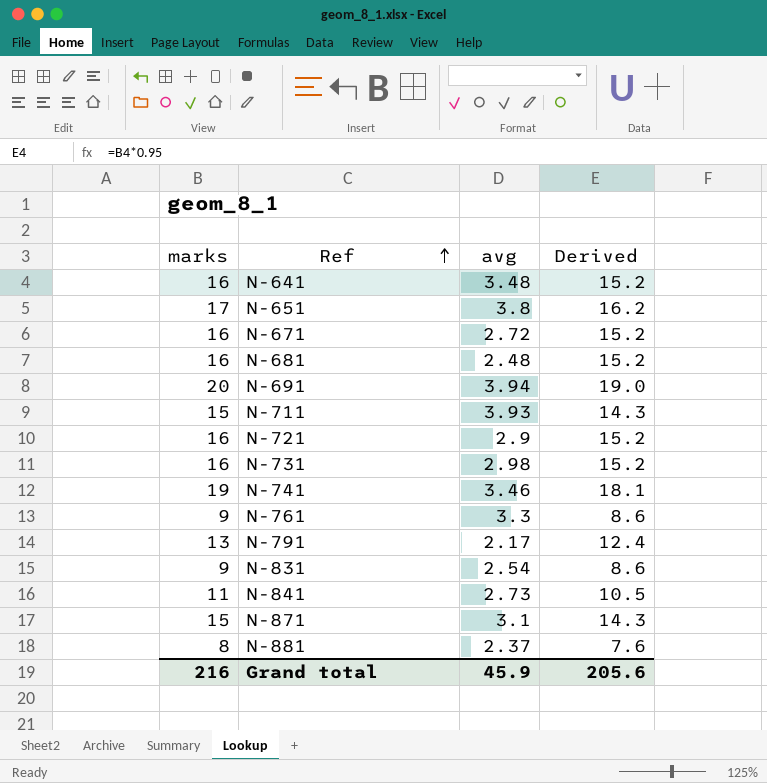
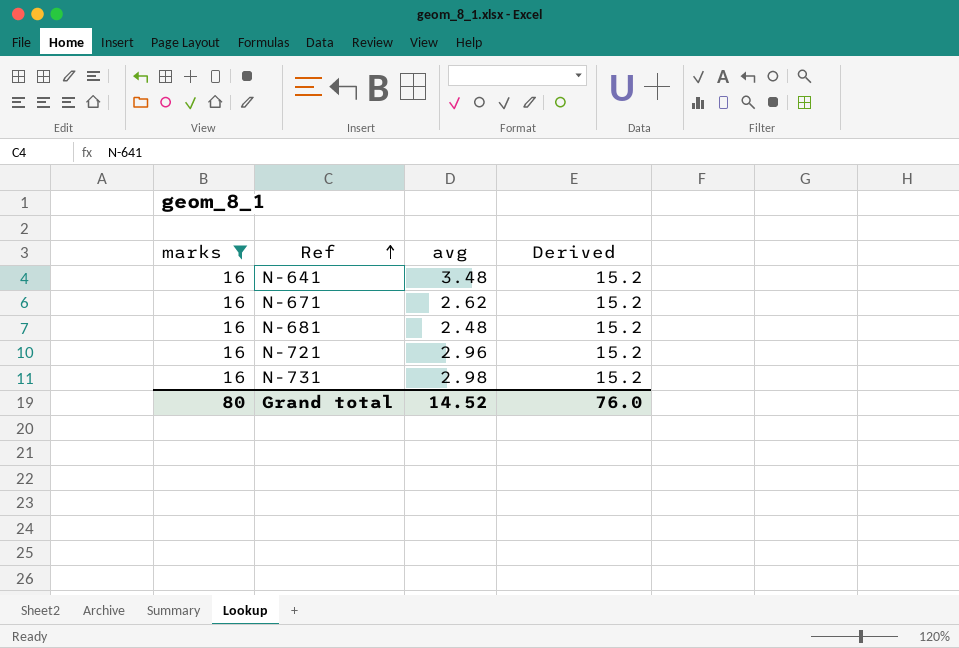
filter: none -> marks = 16
N-671 | avg: 2.72 -> 2.62
N-721 | avg: 2.9 -> 2.96
Grand total | marks: 216 -> 80
Grand total | avg: 45.9 -> 14.52
Grand total | Derived: 205.6 -> 76.0

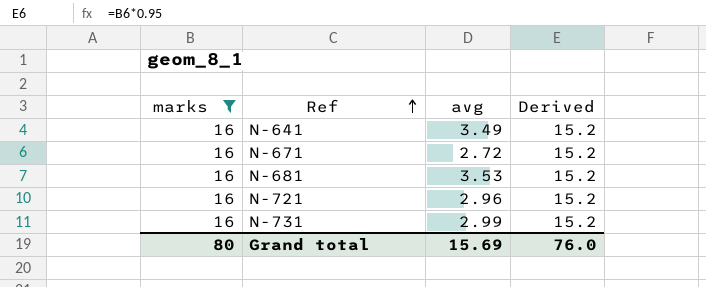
N-641 | avg: 3.48 -> 3.49
N-671 | avg: 2.62 -> 2.72
N-681 | avg: 2.48 -> 3.53
N-731 | avg: 2.98 -> 2.99
Grand total | avg: 14.52 -> 15.69

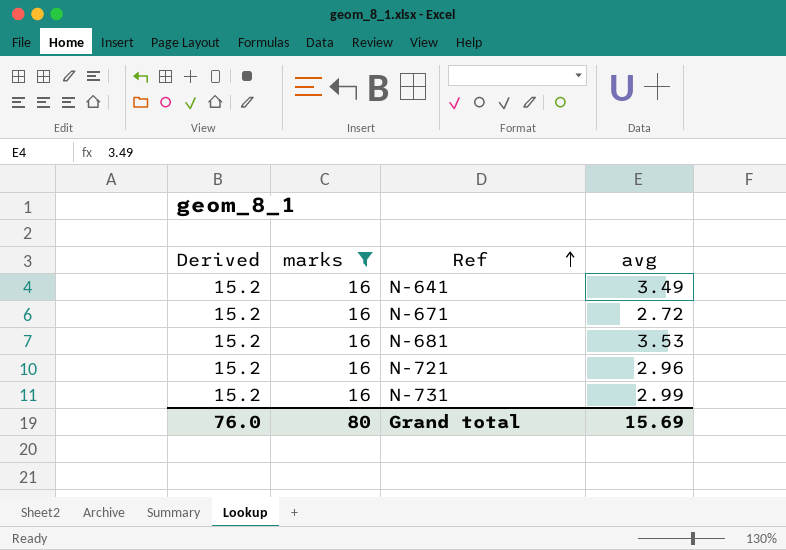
column Derived | position: 4 -> 1

